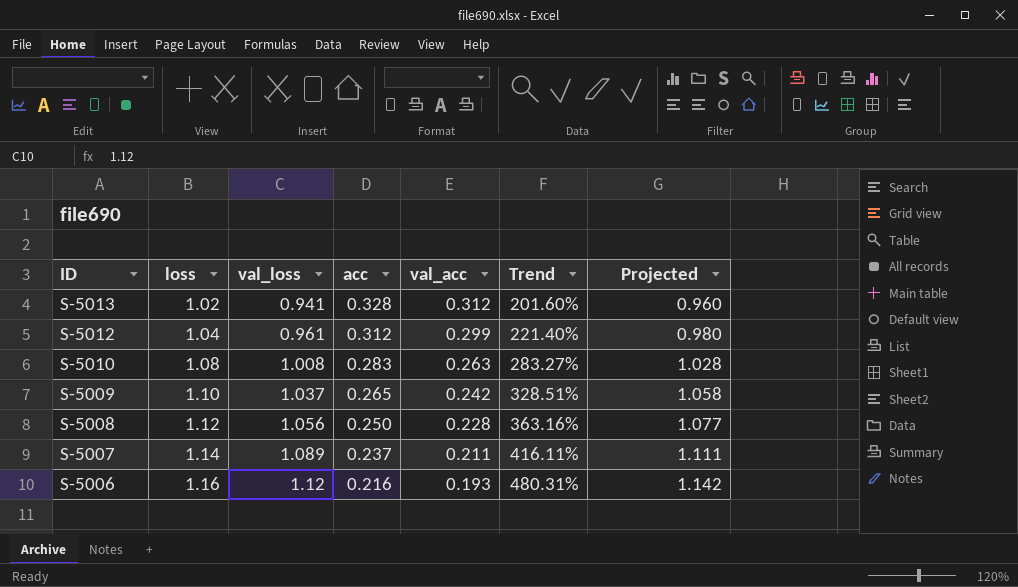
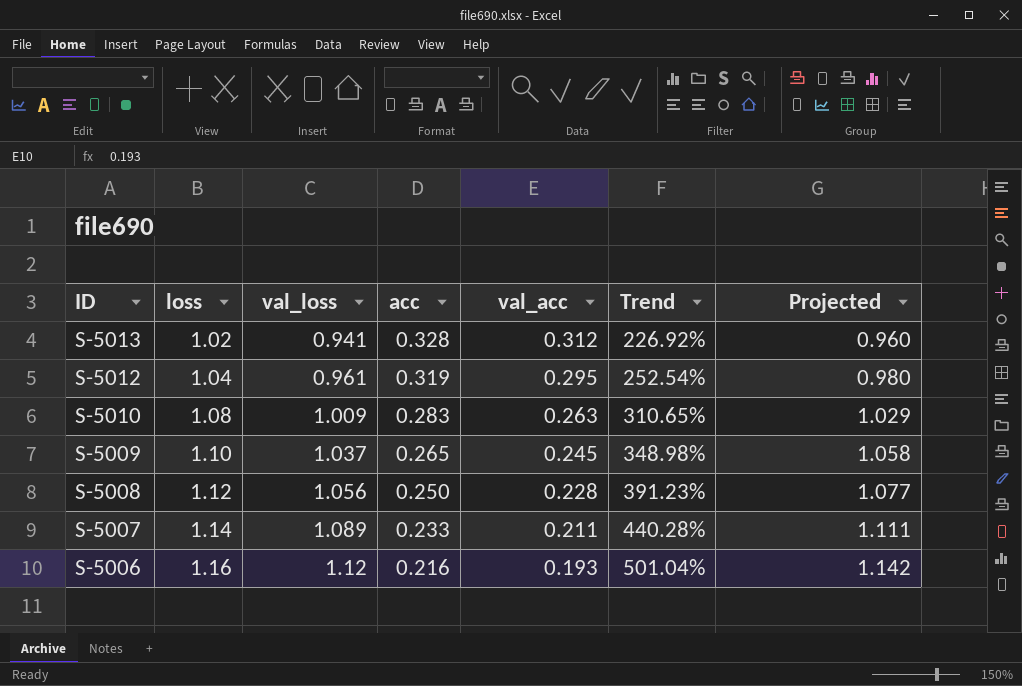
column Trend | formula: ([val_loss] - [val_acc]) / [val_acc] -> ([loss] - [val_acc]) / [val_acc]
S-5012 | acc: 0.312 -> 0.319
S-5012 | val_acc: 0.299 -> 0.295
S-5010 | val_loss: 1.008 -> 1.009
S-5010 | Projected: 1.028 -> 1.029
S-5009 | val_acc: 0.242 -> 0.245
S-5007 | acc: 0.237 -> 0.233

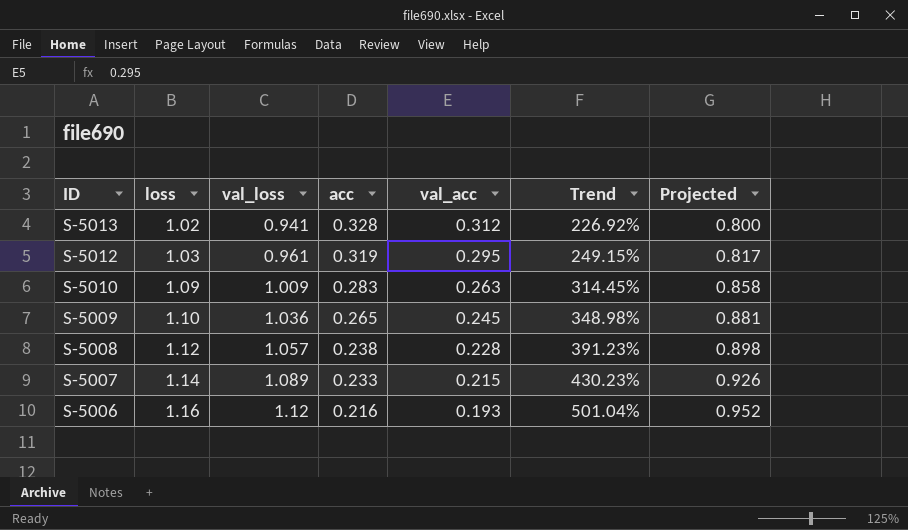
column Projected | formula: [val_loss] * 1.02 -> [val_loss] * 0.85
S-5012 | loss: 1.04 -> 1.03
S-5012 | Trend: 252.54% -> 249.15%
S-5010 | loss: 1.08 -> 1.09
S-5010 | Trend: 310.65% -> 314.45%
S-5009 | val_loss: 1.037 -> 1.036
S-5008 | val_loss: 1.056 -> 1.057
S-5008 | acc: 0.250 -> 0.238
S-5007 | val_acc: 0.211 -> 0.215
S-5007 | Trend: 440.28% -> 430.23%

